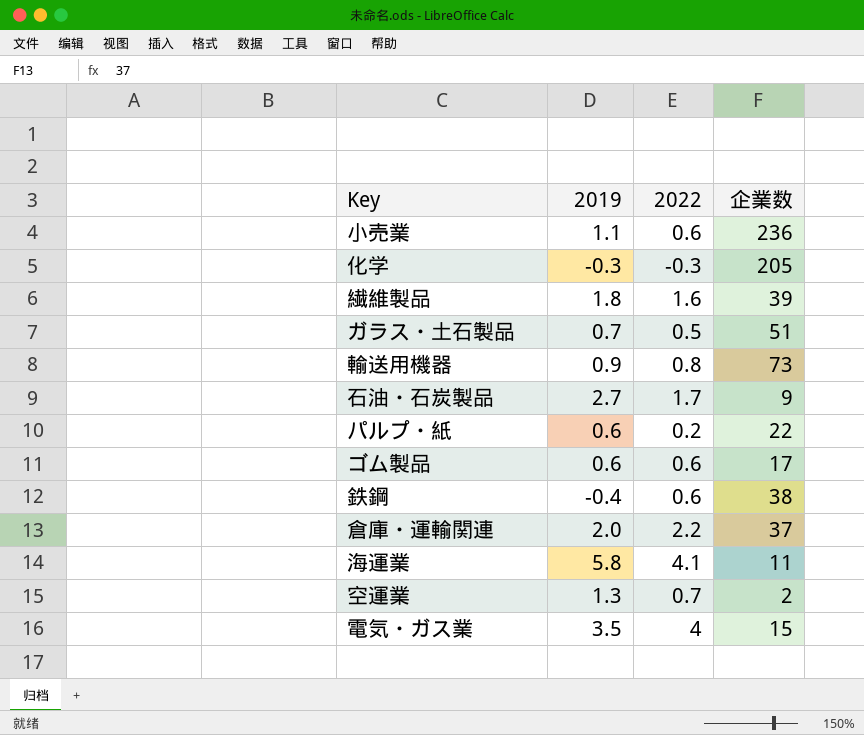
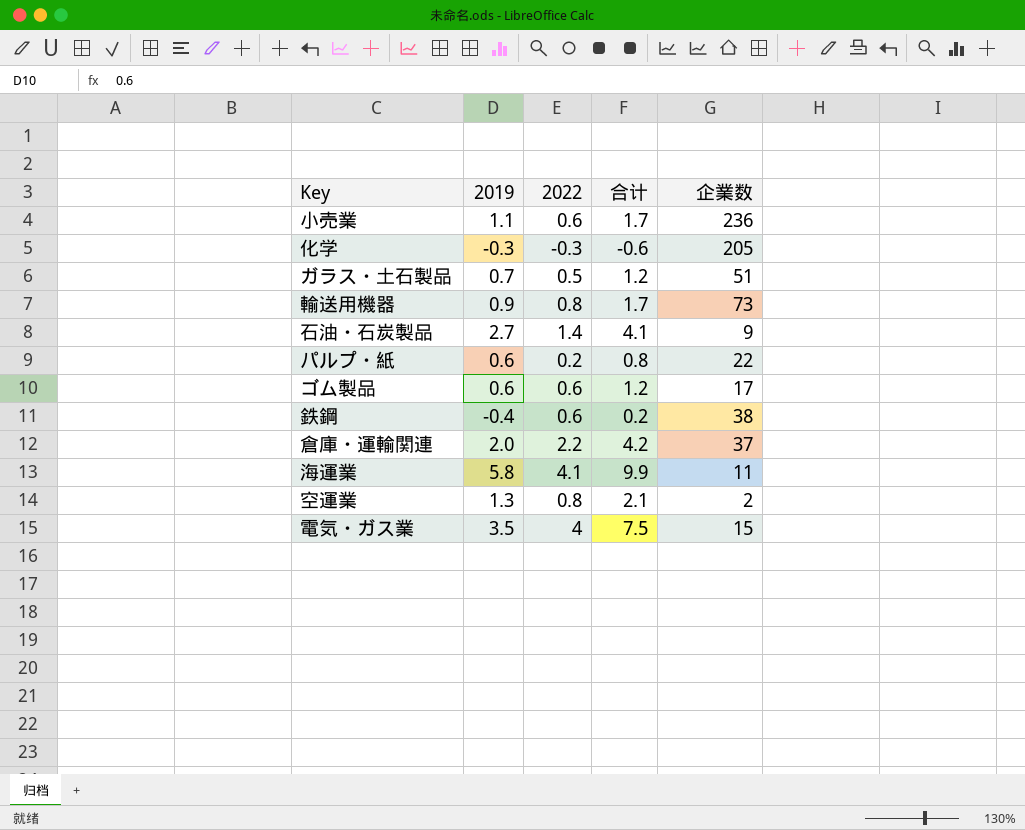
column 合计 | formula: none -> [2019] + [2022]
row 繊維製品: 1.8 | 1.6 | 39 -> none
石油・石炭製品 | 2022: 1.7 -> 1.4
空運業 | 2022: 0.7 -> 0.8

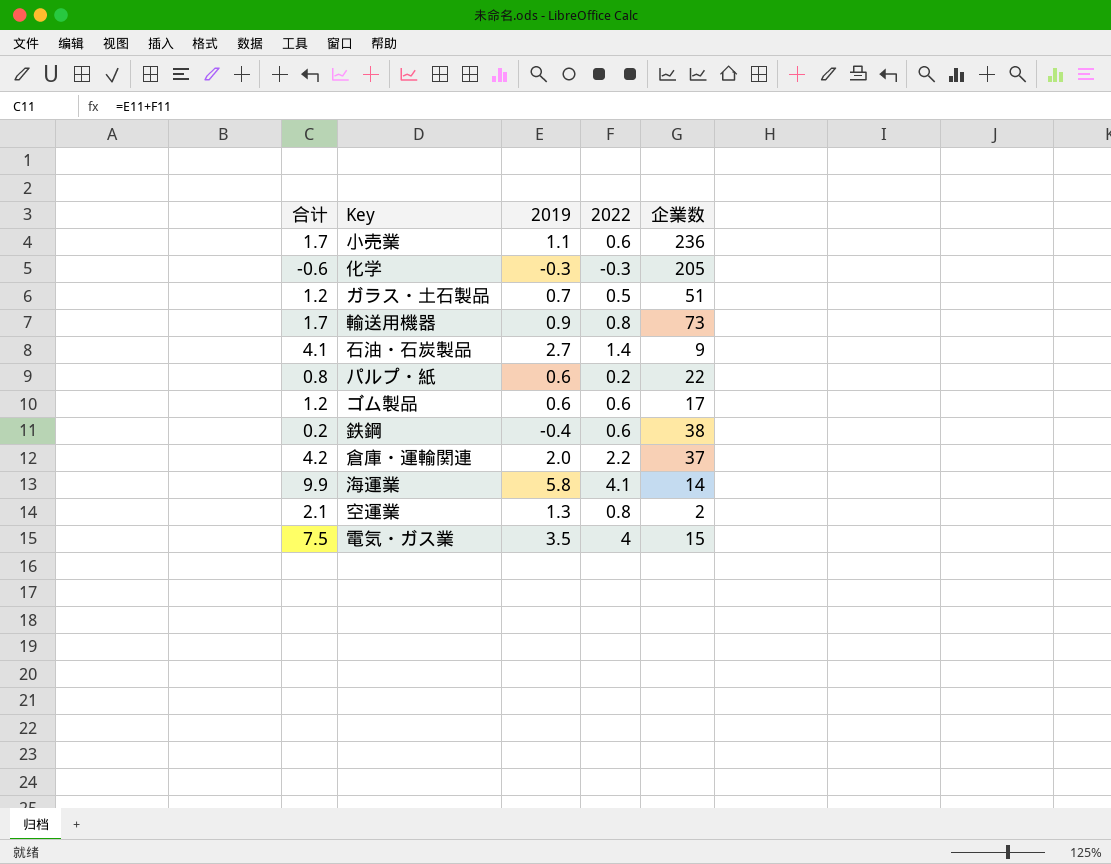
column 合计 | position: 4 -> 1
海運業 | 企業数: 11 -> 14

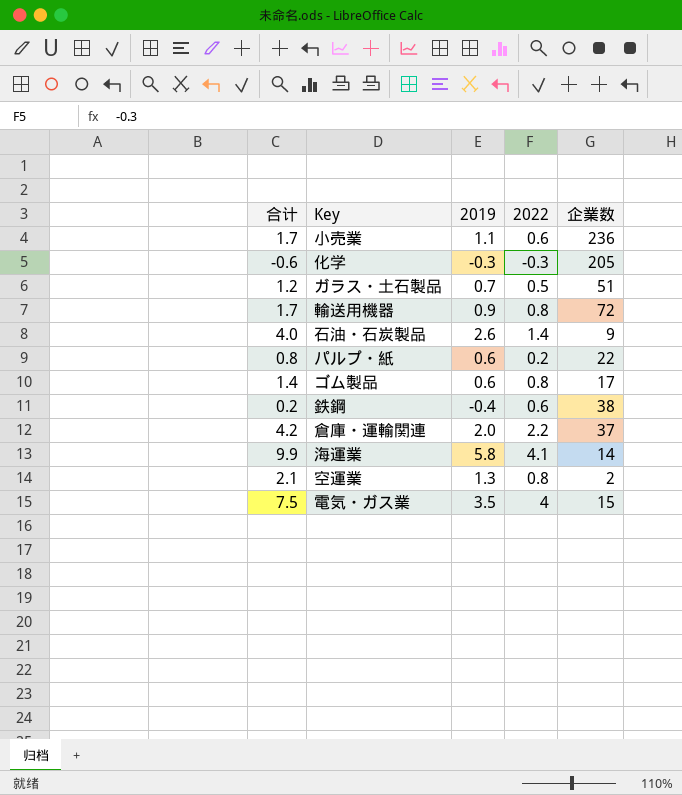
輸送用機器 | 企業数: 73 -> 72
石油・石炭製品 | 合计: 4.1 -> 4.0
石油・石炭製品 | 2019: 2.7 -> 2.6
ゴム製品 | 合计: 1.2 -> 1.4
ゴム製品 | 2022: 0.6 -> 0.8

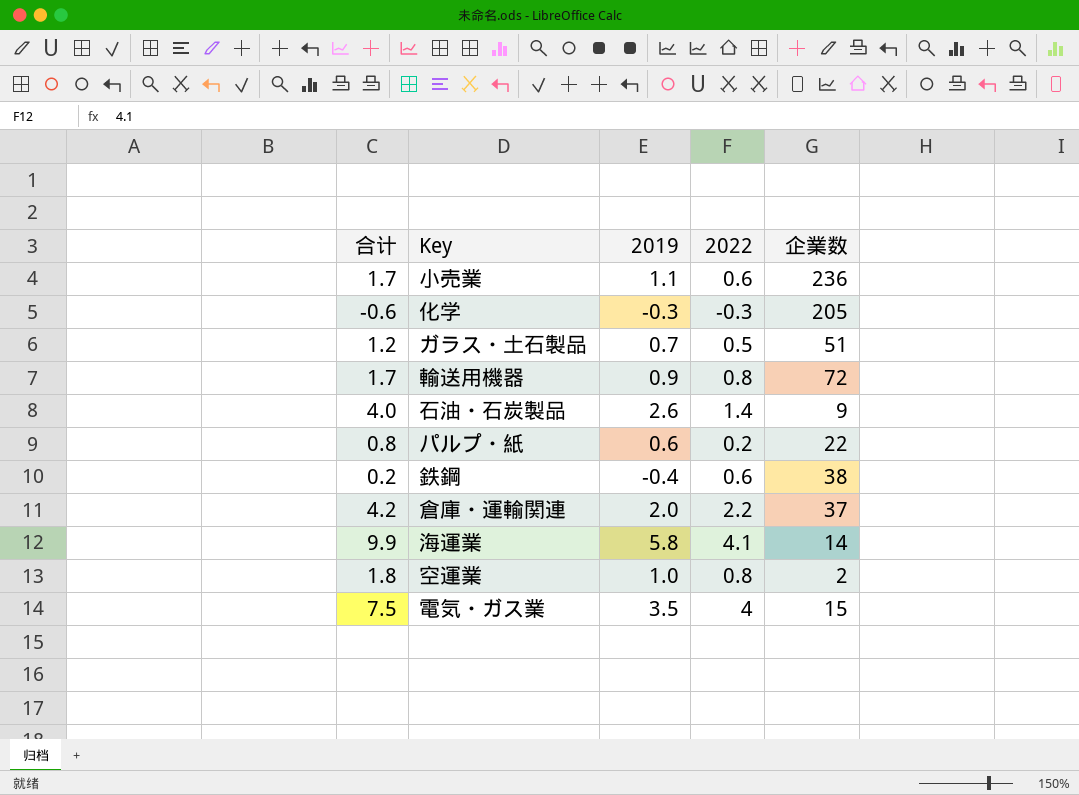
row ゴム製品: 1.4 | 0.6 | 0.8 | 17 -> none
空運業 | 合计: 2.1 -> 1.8
空運業 | 2019: 1.3 -> 1.0

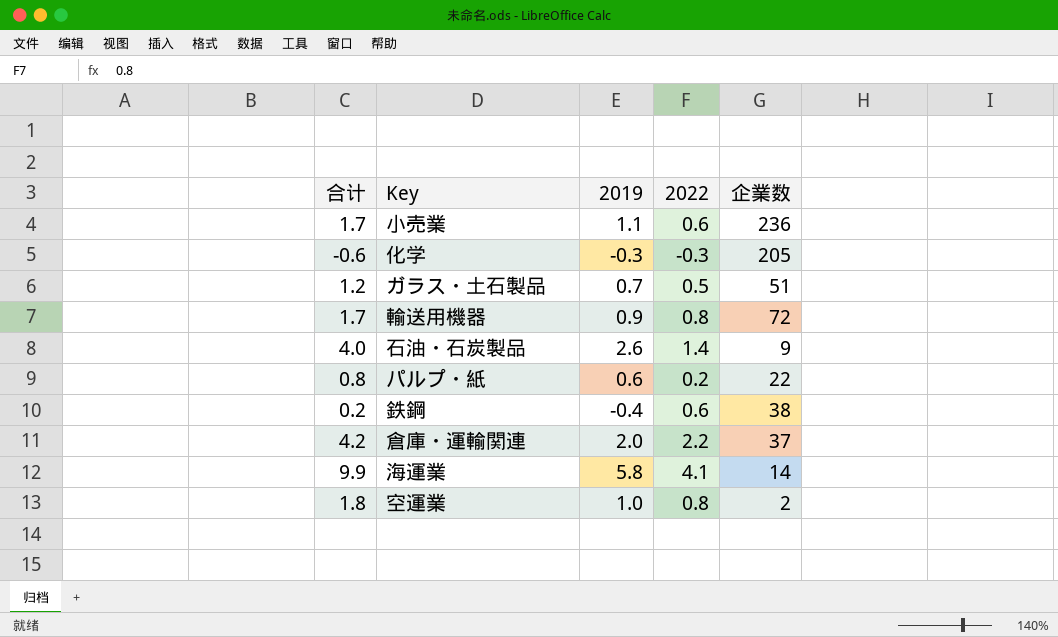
row 電気・ガス業: 7.5 | 3.5 | 4 | 15 -> none

